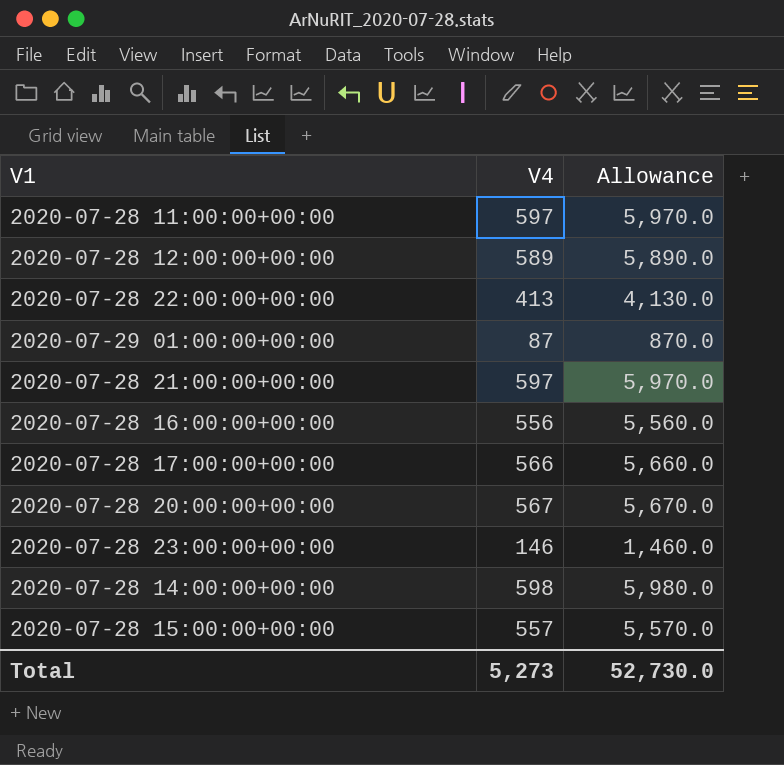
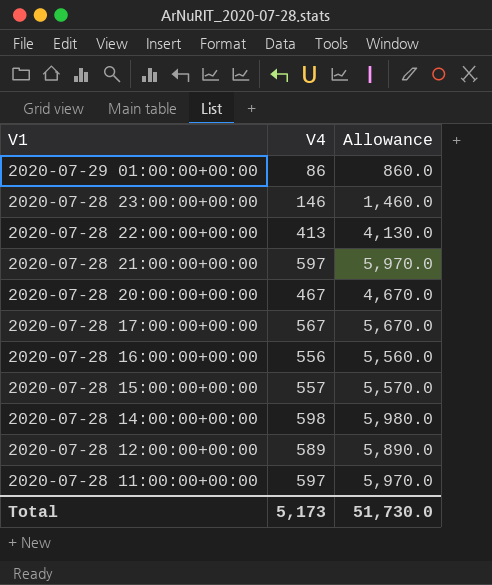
row order: none -> V1 descending
2020-07-29 01:00:00+00:00 | V4: 87 -> 86
2020-07-29 01:00:00+00:00 | Allowance: 870.0 -> 860.0
2020-07-28 20:00:00+00:00 | V4: 567 -> 467
2020-07-28 20:00:00+00:00 | Allowance: 5,670.0 -> 4,670.0
2020-07-28 17:00:00+00:00 | V4: 566 -> 567
2020-07-28 17:00:00+00:00 | Allowance: 5,660.0 -> 5,670.0
Total | V4: 5,273 -> 5,173
Total | Allowance: 52,730.0 -> 51,730.0

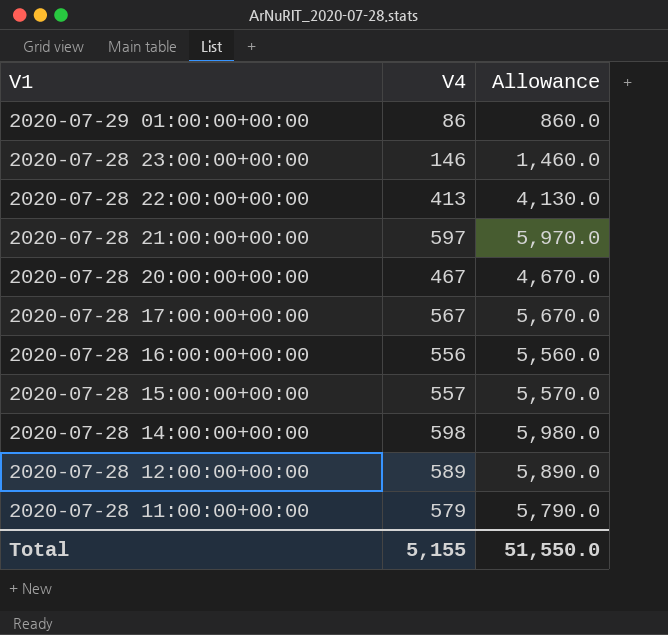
2020-07-28 11:00:00+00:00 | V4: 597 -> 579
2020-07-28 11:00:00+00:00 | Allowance: 5,970.0 -> 5,790.0
Total | V4: 5,173 -> 5,155
Total | Allowance: 51,730.0 -> 51,550.0

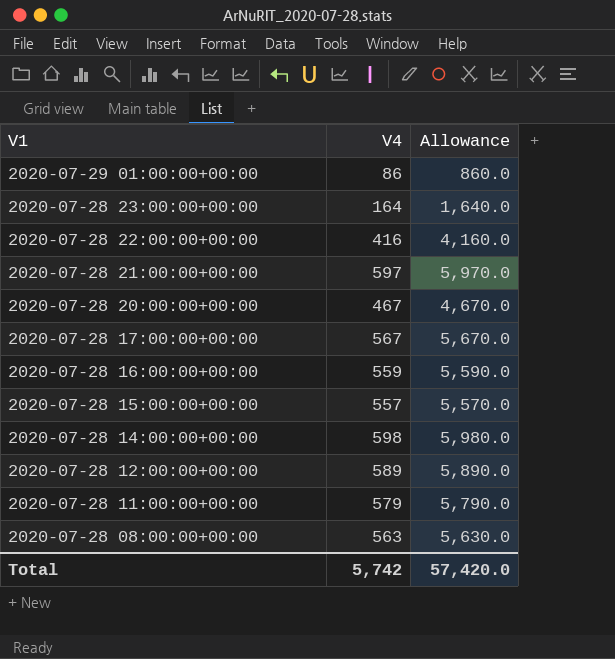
2020-07-28 23:00:00+00:00 | V4: 146 -> 164
2020-07-28 23:00:00+00:00 | Allowance: 1,460.0 -> 1,640.0
2020-07-28 22:00:00+00:00 | V4: 413 -> 416
2020-07-28 22:00:00+00:00 | Allowance: 4,130.0 -> 4,160.0
2020-07-28 16:00:00+00:00 | V4: 556 -> 559
2020-07-28 16:00:00+00:00 | Allowance: 5,560.0 -> 5,590.0
row 2020-07-28 08:00:00+00:00: none -> 563 | 5,630.0
Total | V4: 5,155 -> 5,742
Total | Allowance: 51,550.0 -> 57,420.0

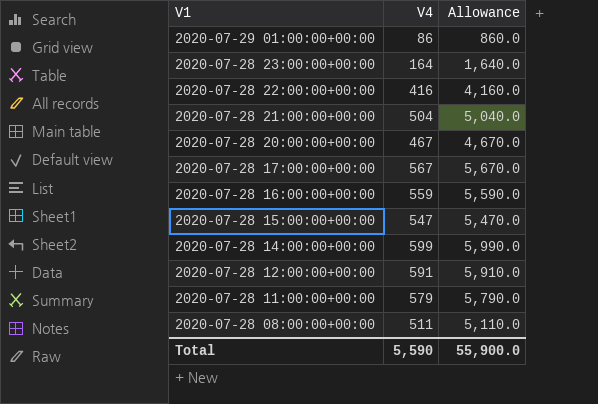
2020-07-28 21:00:00+00:00 | V4: 597 -> 504
2020-07-28 21:00:00+00:00 | Allowance: 5,970.0 -> 5,040.0
2020-07-28 15:00:00+00:00 | V4: 557 -> 547
2020-07-28 15:00:00+00:00 | Allowance: 5,570.0 -> 5,470.0
2020-07-28 14:00:00+00:00 | V4: 598 -> 599
2020-07-28 14:00:00+00:00 | Allowance: 5,980.0 -> 5,990.0
2020-07-28 12:00:00+00:00 | V4: 589 -> 591
2020-07-28 12:00:00+00:00 | Allowance: 5,890.0 -> 5,910.0
2020-07-28 08:00:00+00:00 | V4: 563 -> 511
2020-07-28 08:00:00+00:00 | Allowance: 5,630.0 -> 5,110.0
Total | V4: 5,742 -> 5,590
Total | Allowance: 57,420.0 -> 55,900.0

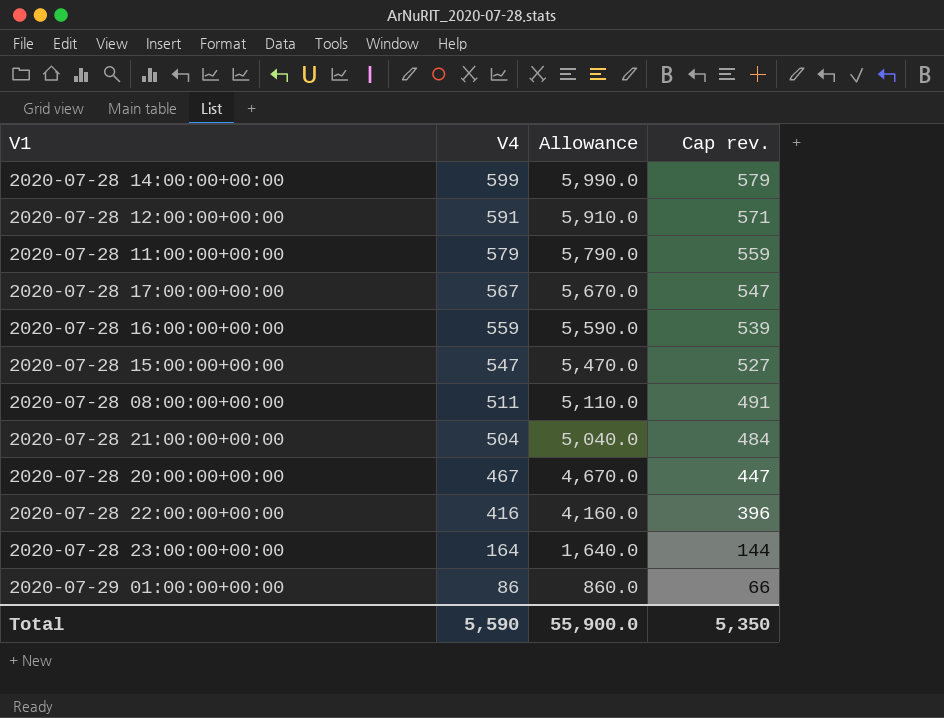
row order: V1 descending -> V4 descending
column Cap rev. | formula: none -> [V4] - 20

